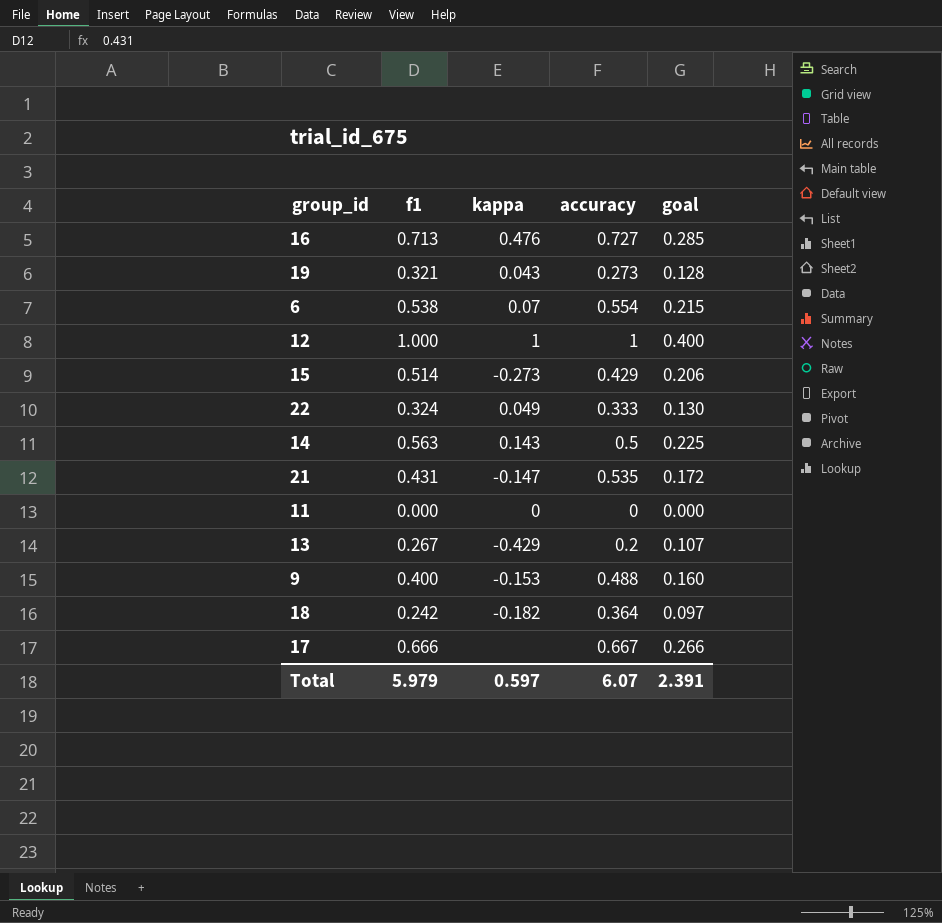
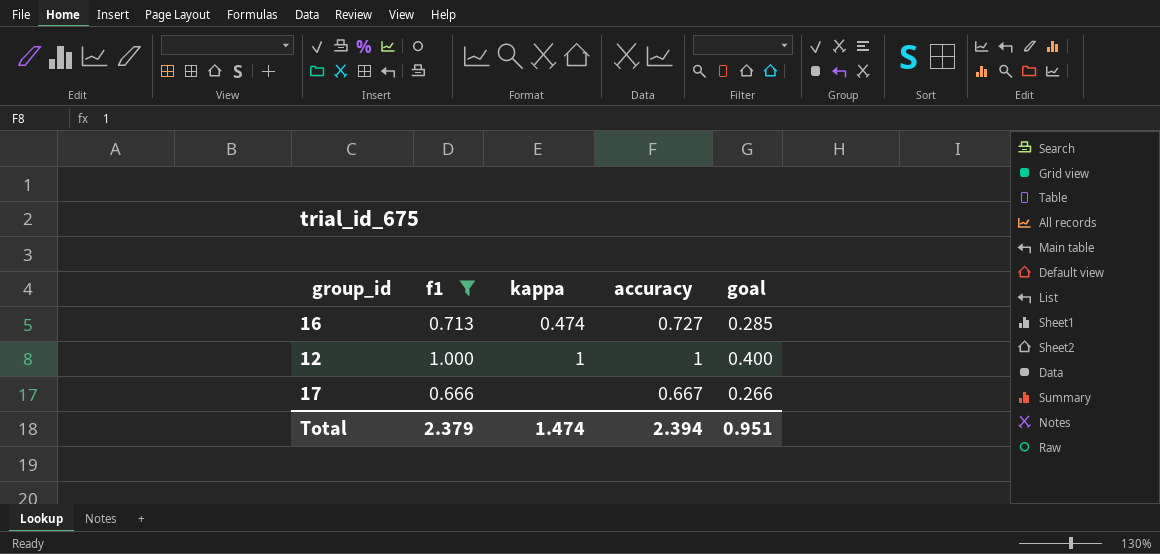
filter: none -> f1 >= 0.666
16 | kappa: 0.476 -> 0.474
Total | f1: 5.979 -> 2.379
Total | kappa: 0.597 -> 1.474
Total | accuracy: 6.07 -> 2.394
Total | goal: 2.391 -> 0.951

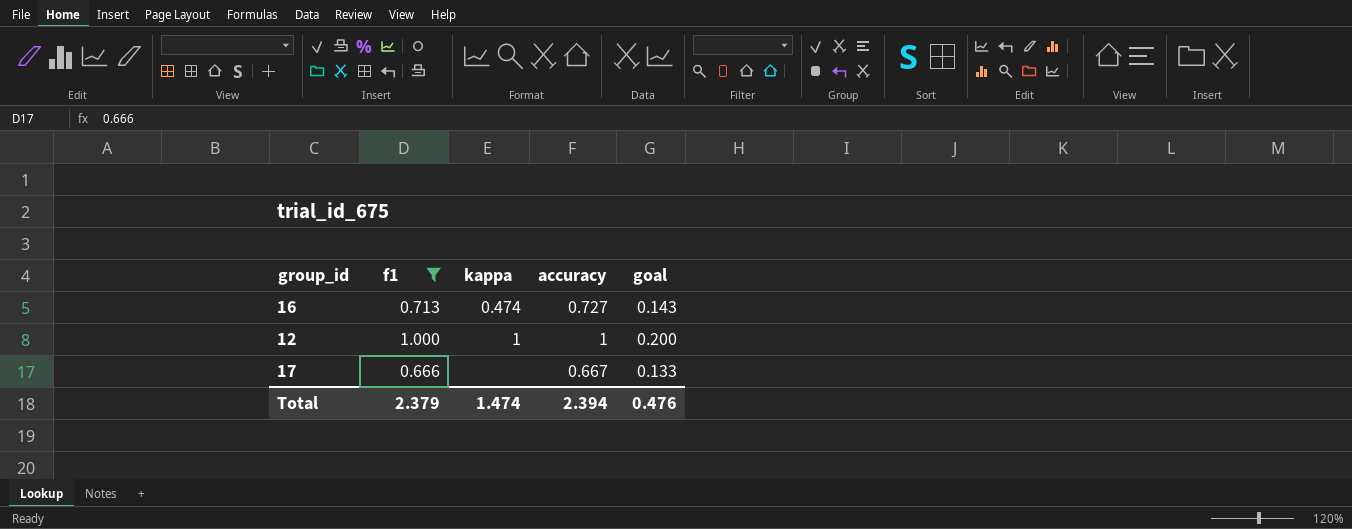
column goal | formula: [f1] * 0.4 -> [f1] * 0.2
Total | goal: 0.951 -> 0.476

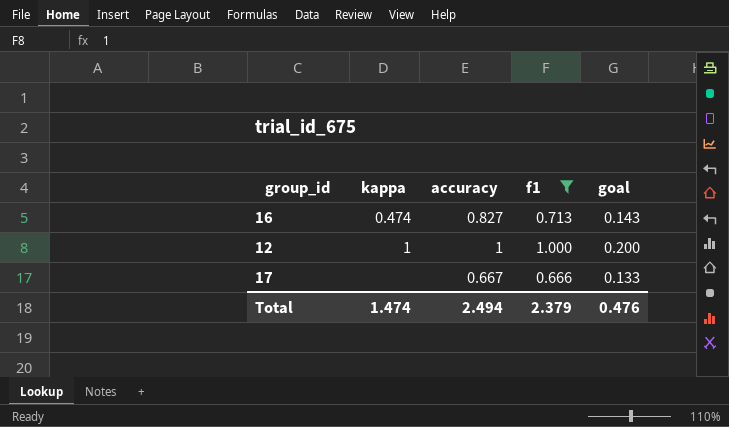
column f1 | position: 2 -> 4
16 | accuracy: 0.727 -> 0.827
Total | accuracy: 2.394 -> 2.494

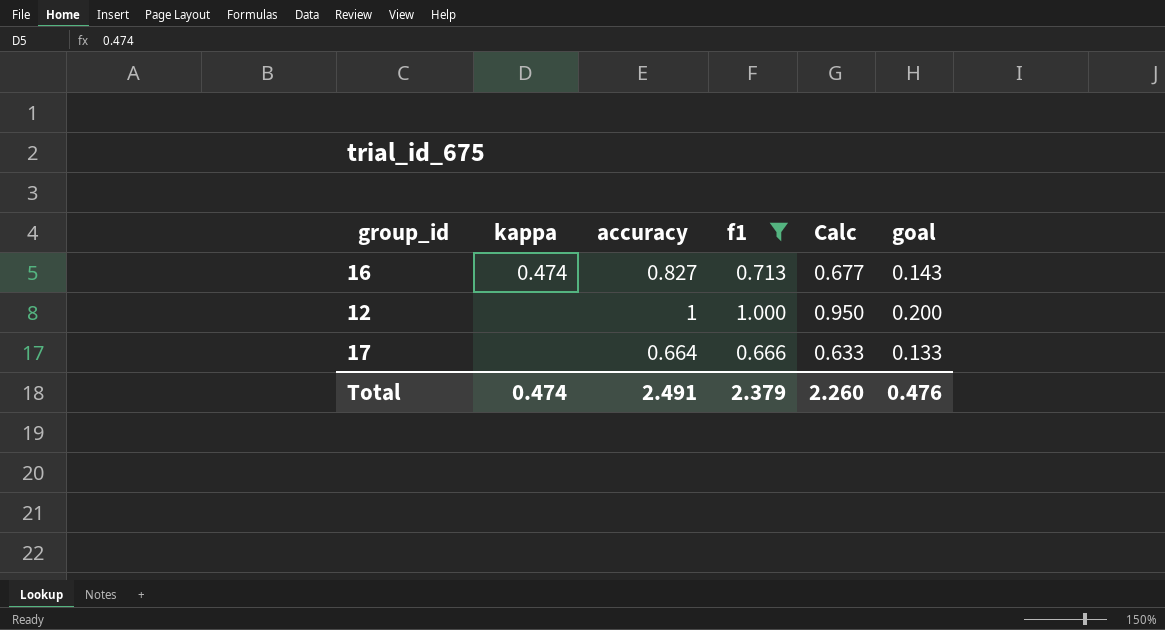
column Calc | formula: none -> [f1] * 0.95
12 | kappa: 1 -> none
17 | accuracy: 0.667 -> 0.664
Total | kappa: 1.474 -> 0.474
Total | accuracy: 2.494 -> 2.491

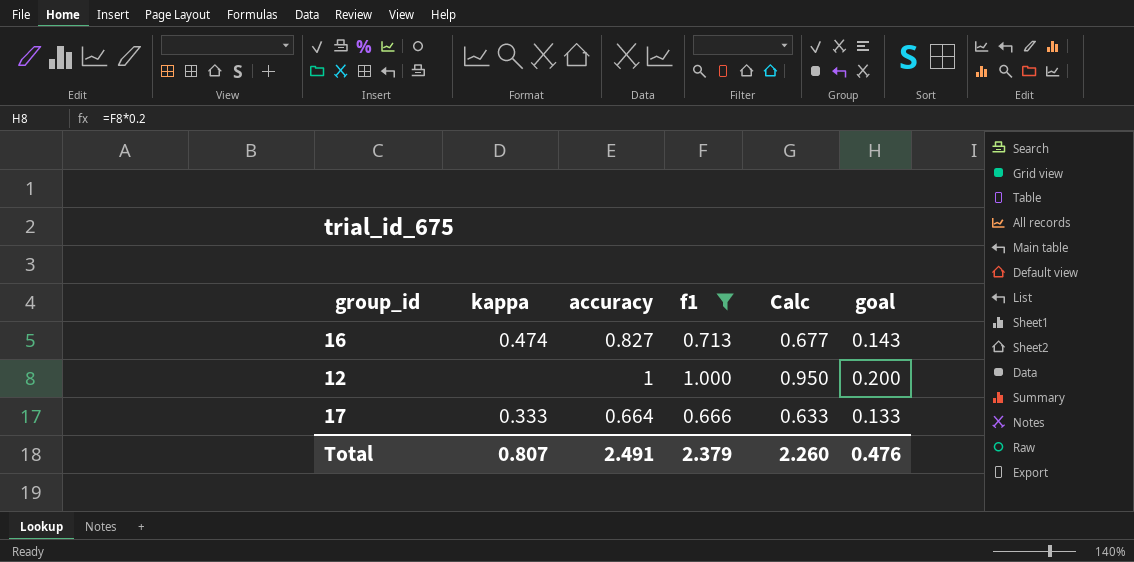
17 | kappa: none -> 0.333
Total | kappa: 0.474 -> 0.807

